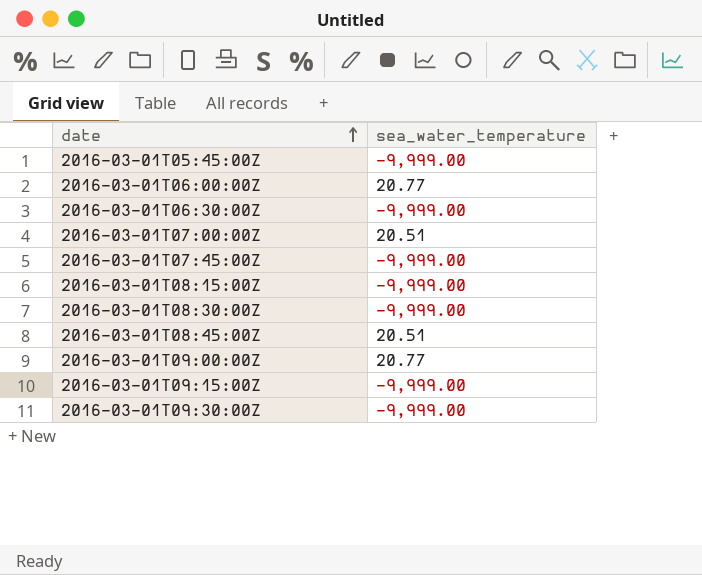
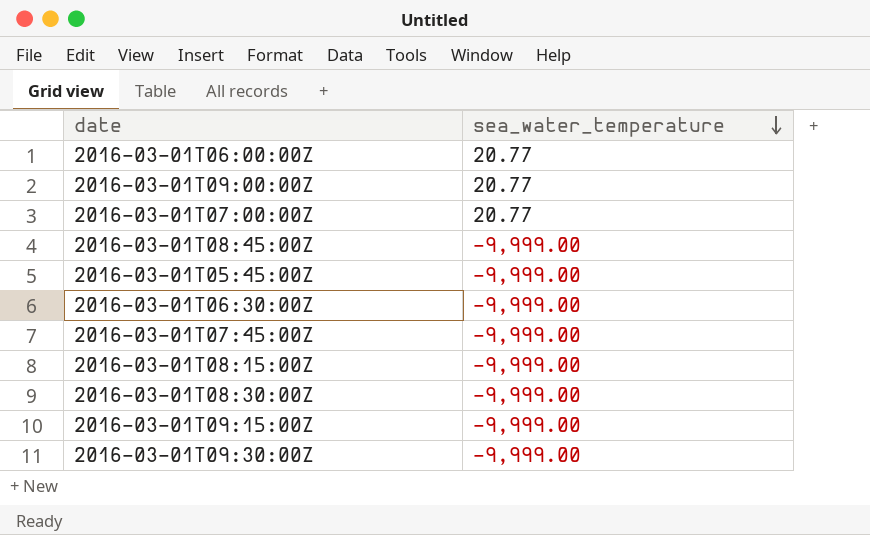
row order: date ascending -> sea_water_temperature descending
2016-03-01T07:00:00Z | sea_water_temperature: 20.51 -> 20.77
2016-03-01T08:45:00Z | sea_water_temperature: 20.51 -> -9,999.00

